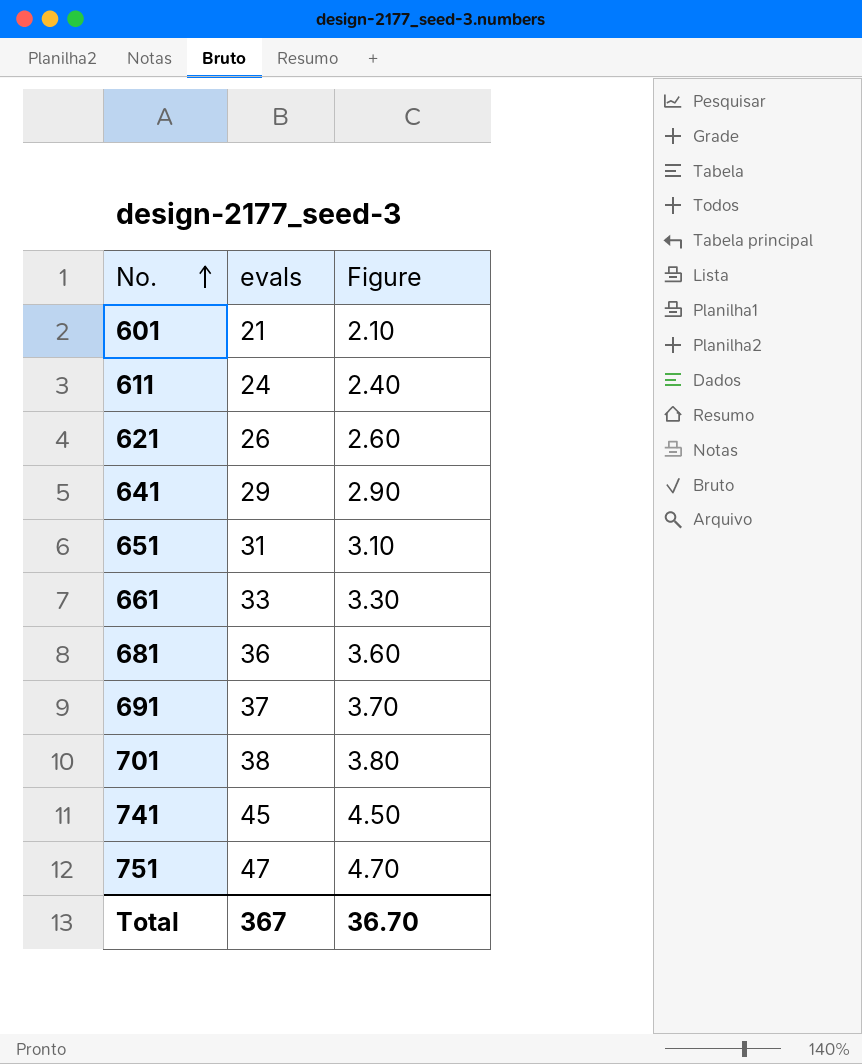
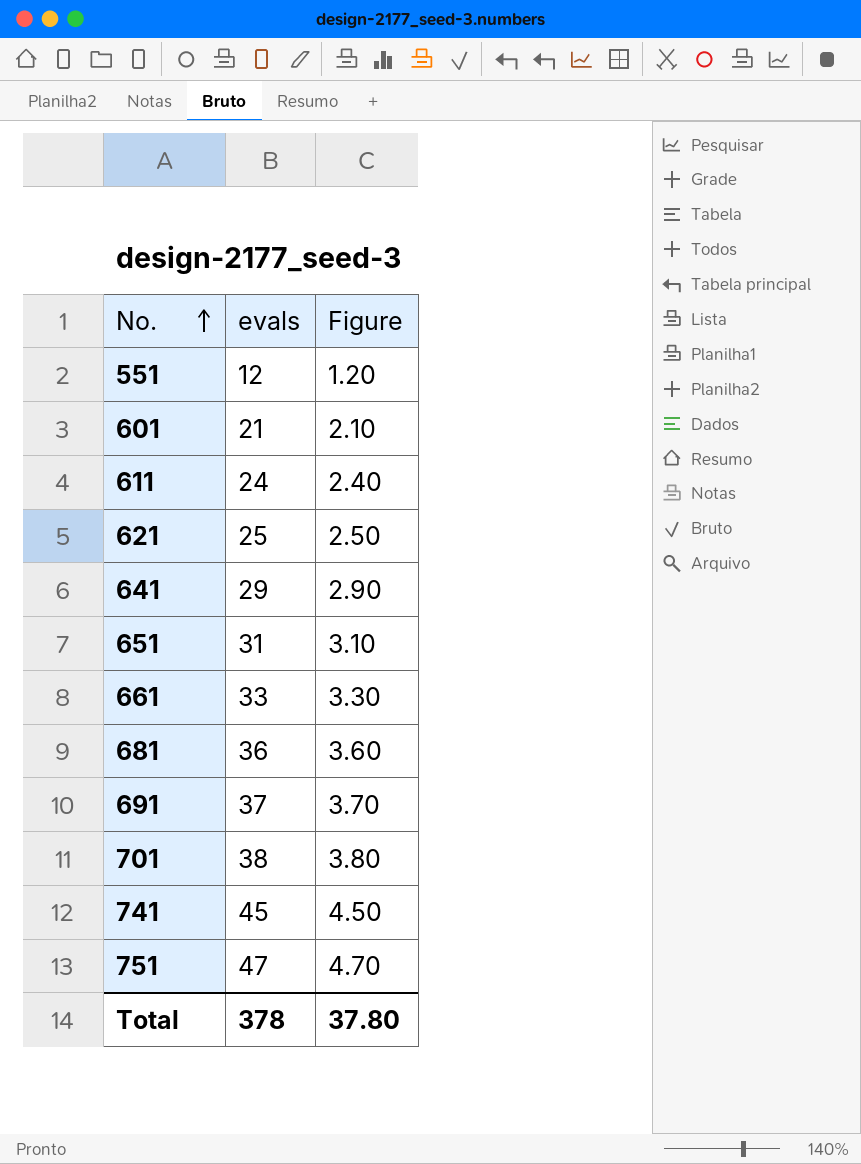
row 551: none -> 12 | 1.20
621 | evals: 26 -> 25
621 | Figure: 2.60 -> 2.50
Total | evals: 367 -> 378
Total | Figure: 36.70 -> 37.80

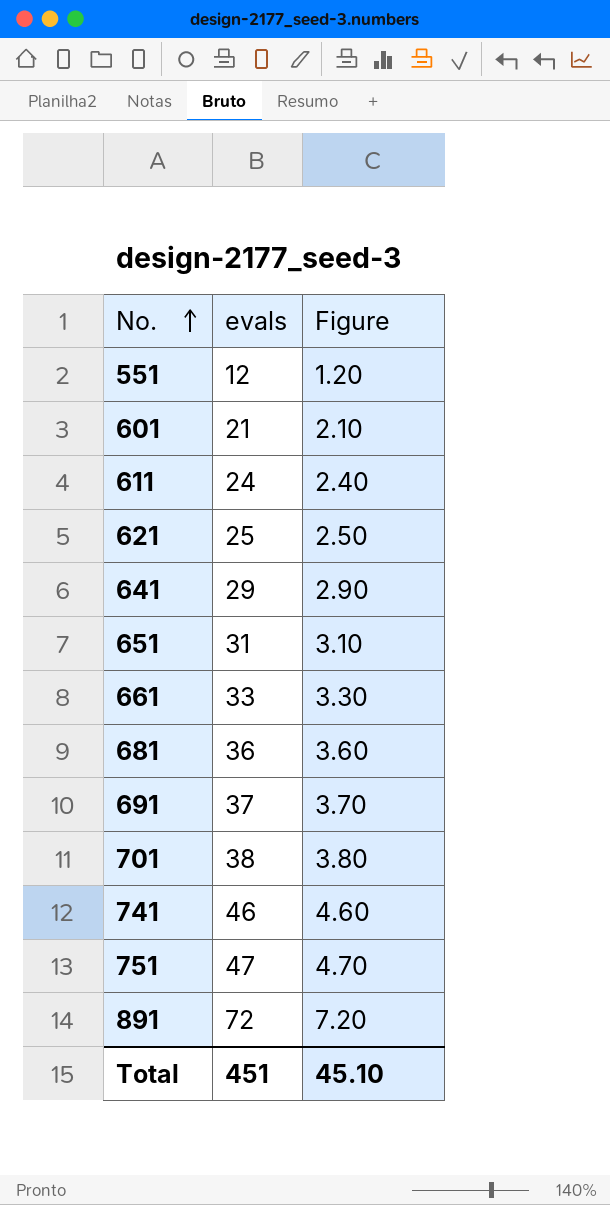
741 | evals: 45 -> 46
741 | Figure: 4.50 -> 4.60
row 891: none -> 72 | 7.20
Total | evals: 378 -> 451
Total | Figure: 37.80 -> 45.10

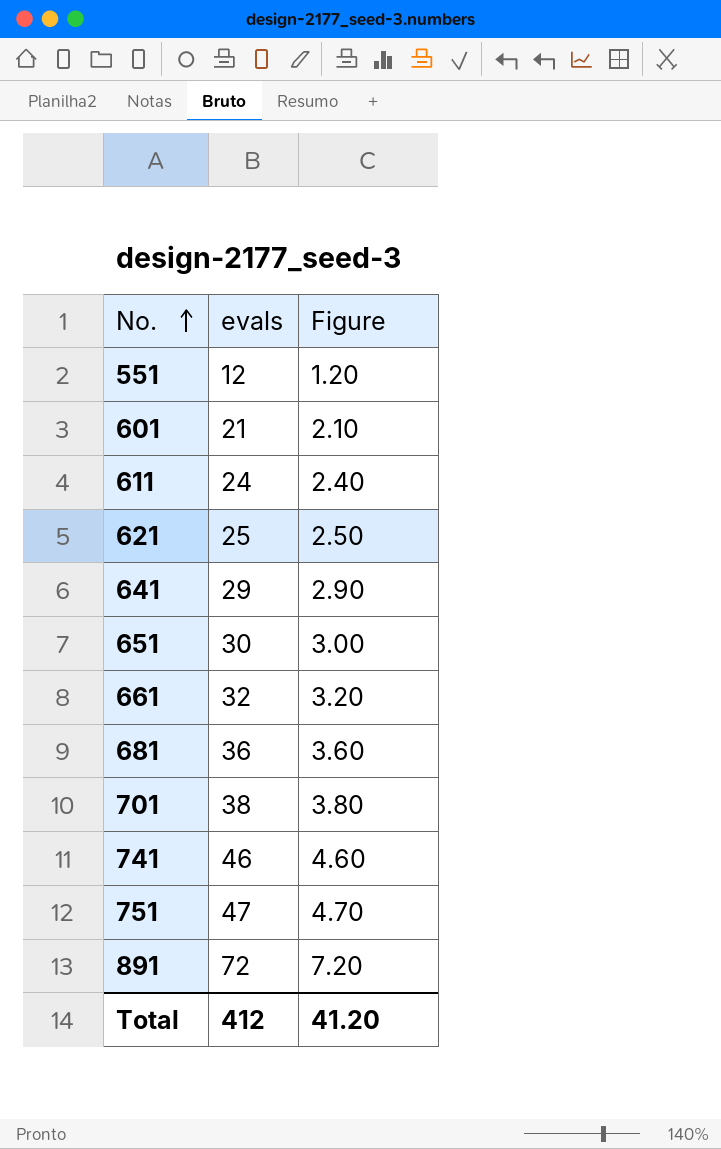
row 691: 37 | 3.70 -> none
651 | evals: 31 -> 30
651 | Figure: 3.10 -> 3.00
661 | evals: 33 -> 32
661 | Figure: 3.30 -> 3.20
Total | evals: 451 -> 412
Total | Figure: 45.10 -> 41.20

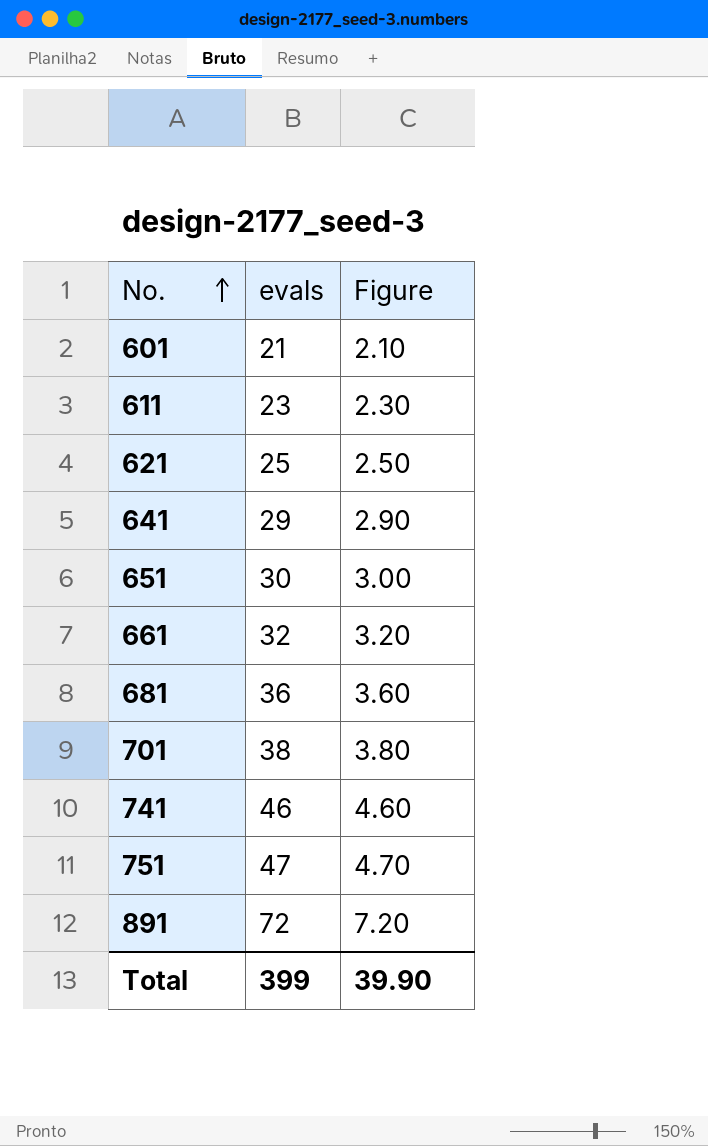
row 551: 12 | 1.20 -> none
611 | evals: 24 -> 23
611 | Figure: 2.40 -> 2.30
Total | evals: 412 -> 399
Total | Figure: 41.20 -> 39.90

